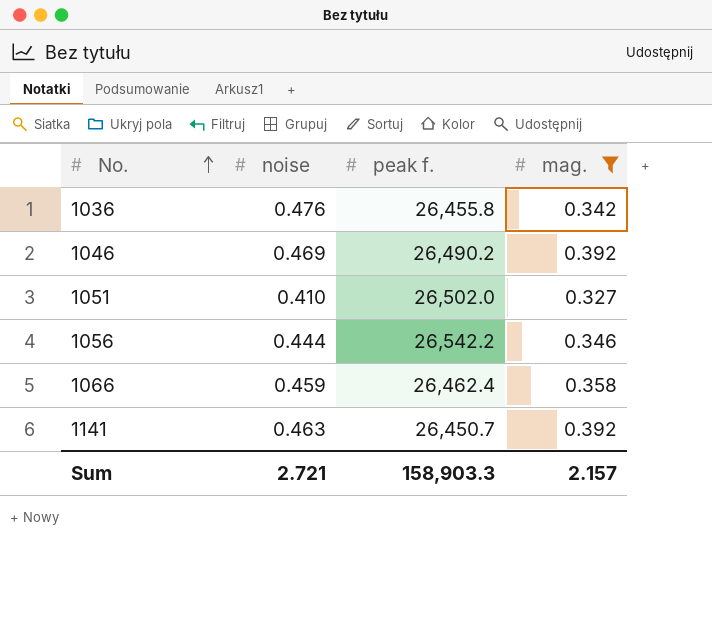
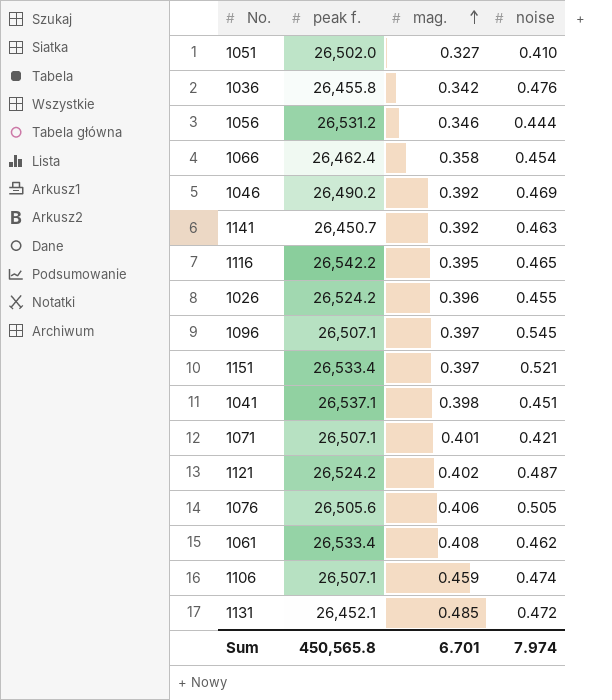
filter: mag. <= 0.392 -> none
row order: No. ascending -> mag. ascending
column noise | position: 2 -> 4
1056 | peak f.: 26,542.2 -> 26,531.2
1066 | noise: 0.459 -> 0.454
Sum | peak f.: 158,903.3 -> 450,565.8
Sum | mag.: 2.157 -> 6.701
Sum | noise: 2.721 -> 7.974

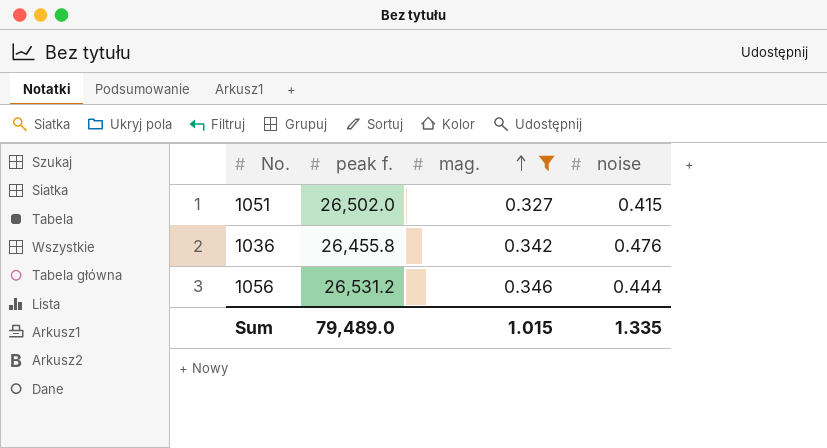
filter: none -> mag. <= 0.346
1051 | noise: 0.410 -> 0.415
Sum | peak f.: 450,565.8 -> 79,489.0
Sum | mag.: 6.701 -> 1.015
Sum | noise: 7.974 -> 1.335

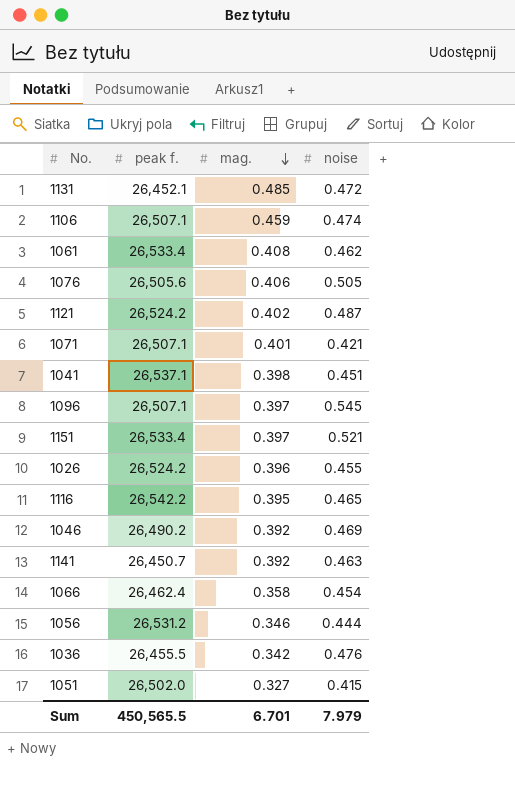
filter: mag. <= 0.346 -> none
row order: mag. ascending -> mag. descending
1036 | peak f.: 26,455.8 -> 26,455.5
Sum | peak f.: 79,489.0 -> 450,565.5
Sum | mag.: 1.015 -> 6.701
Sum | noise: 1.335 -> 7.979

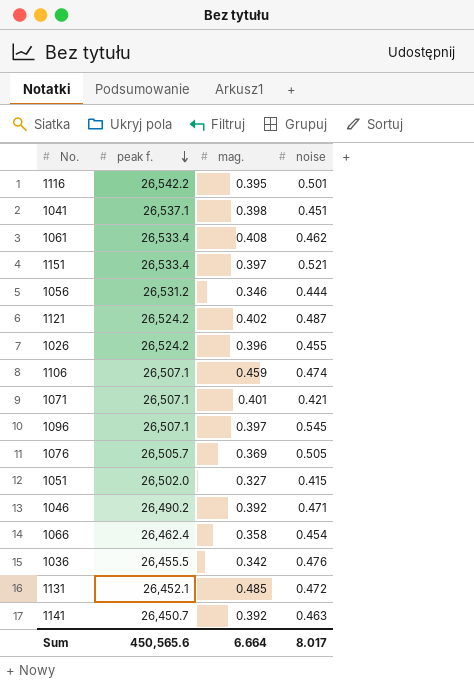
row order: mag. descending -> peak f. descending
1116 | noise: 0.465 -> 0.501
1076 | peak f.: 26,505.6 -> 26,505.7
1076 | mag.: 0.406 -> 0.369
1046 | noise: 0.469 -> 0.471
Sum | peak f.: 450,565.5 -> 450,565.6
Sum | mag.: 6.701 -> 6.664
Sum | noise: 7.979 -> 8.017

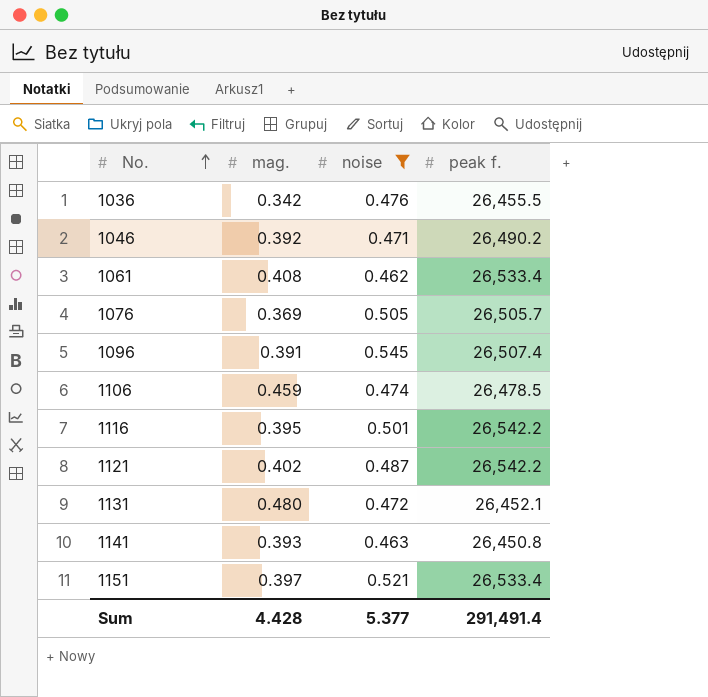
filter: none -> noise >= 0.462
row order: peak f. descending -> No. ascending
column peak f. | position: 2 -> 4
1096 | mag.: 0.397 -> 0.391
1096 | peak f.: 26,507.1 -> 26,507.4
1106 | peak f.: 26,507.1 -> 26,478.5
1121 | peak f.: 26,524.2 -> 26,542.2
1131 | mag.: 0.485 -> 0.480
1141 | mag.: 0.392 -> 0.393
1141 | peak f.: 26,450.7 -> 26,450.8
Sum | mag.: 6.664 -> 4.428
Sum | noise: 8.017 -> 5.377
Sum | peak f.: 450,565.6 -> 291,491.4

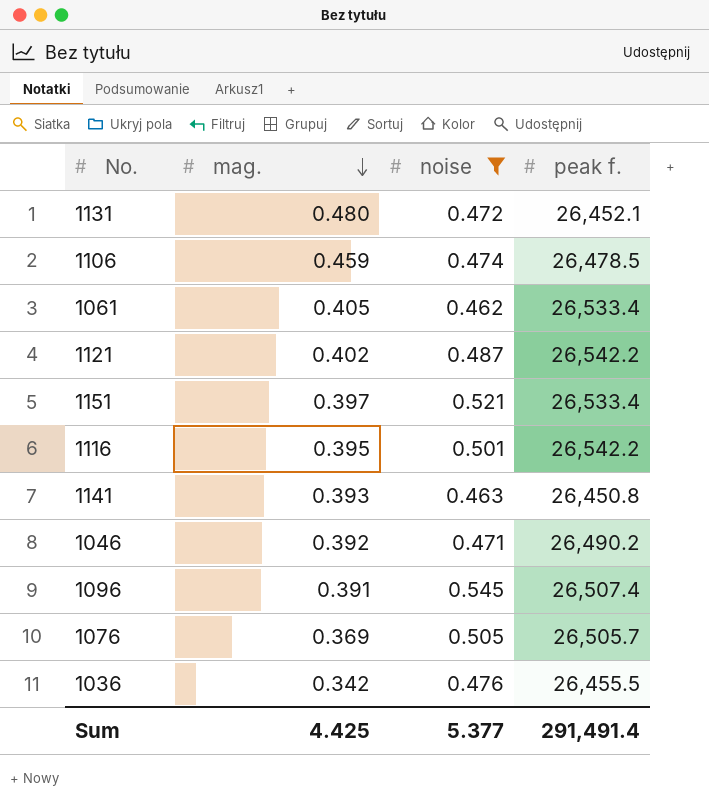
row order: No. ascending -> mag. descending
1061 | mag.: 0.408 -> 0.405
Sum | mag.: 4.428 -> 4.425

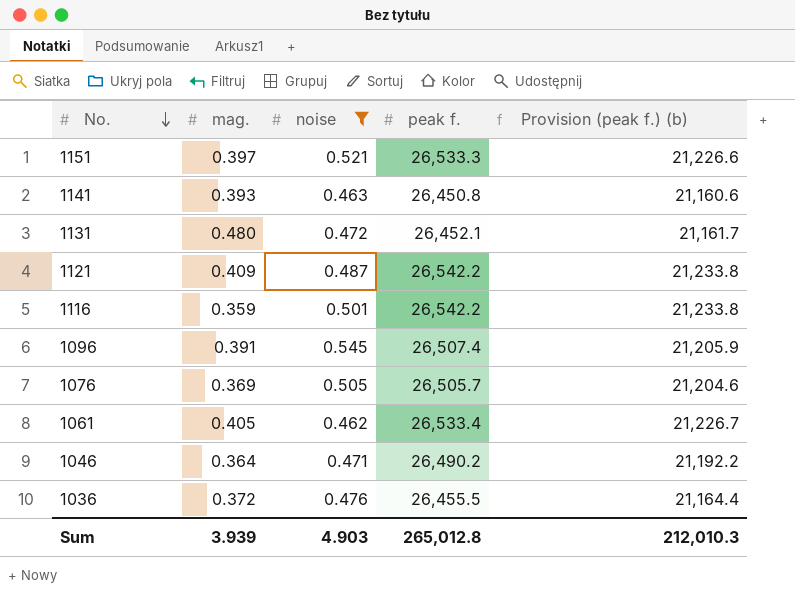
row order: mag. descending -> No. descending
column Provision (peak f.) (b) | formula: none -> [peak f.] * 0.8
row 1106: 0.459 | 0.474 | 26,478.5 -> none
1151 | peak f.: 26,533.4 -> 26,533.3
1121 | mag.: 0.402 -> 0.409
1116 | mag.: 0.395 -> 0.359
1046 | mag.: 0.392 -> 0.364
1036 | mag.: 0.342 -> 0.372
Sum | mag.: 4.425 -> 3.939
Sum | noise: 5.377 -> 4.903
Sum | peak f.: 291,491.4 -> 265,012.8

